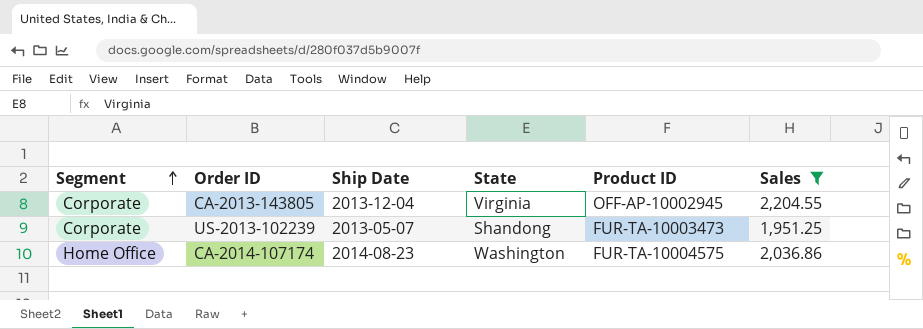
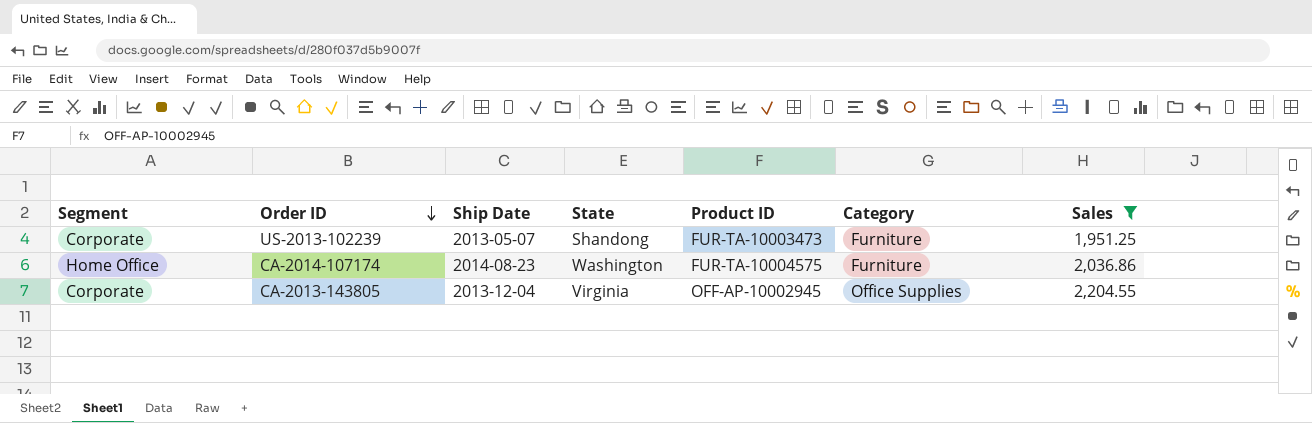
row order: Segment ascending -> Order ID descending
column Category | position: none -> 6

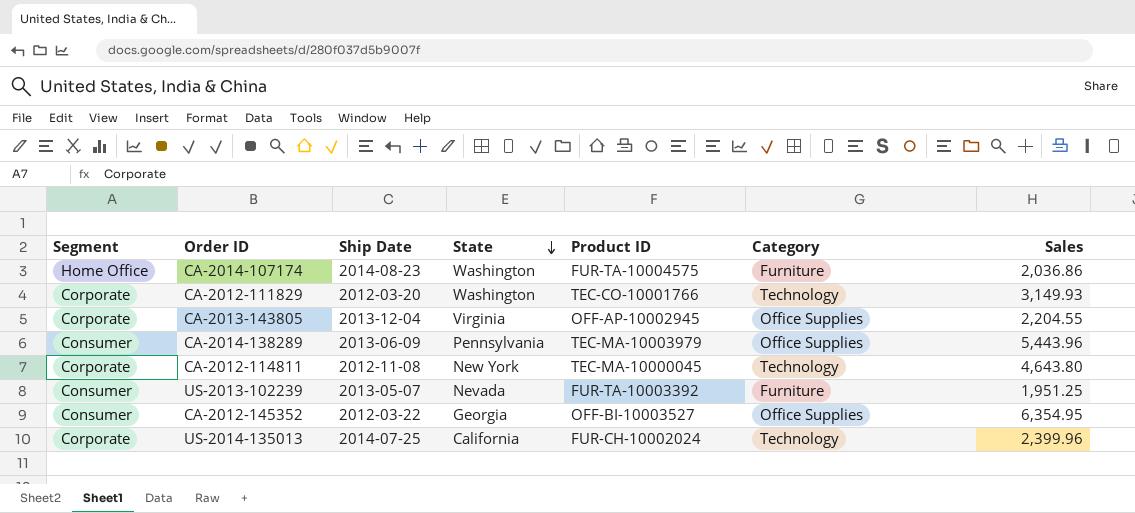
filter: Sales <= 2,204.55 -> none
row order: Order ID descending -> State descending
US-2013-102239 | Segment: Corporate -> Consumer
US-2013-102239 | State: Shandong -> Nevada
US-2013-102239 | Product ID: FUR-TA-10003473 -> FUR-TA-10003392

